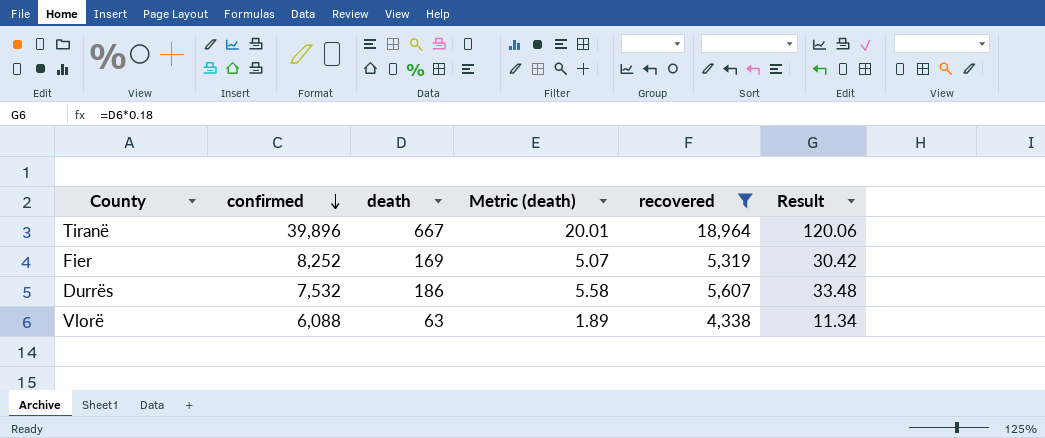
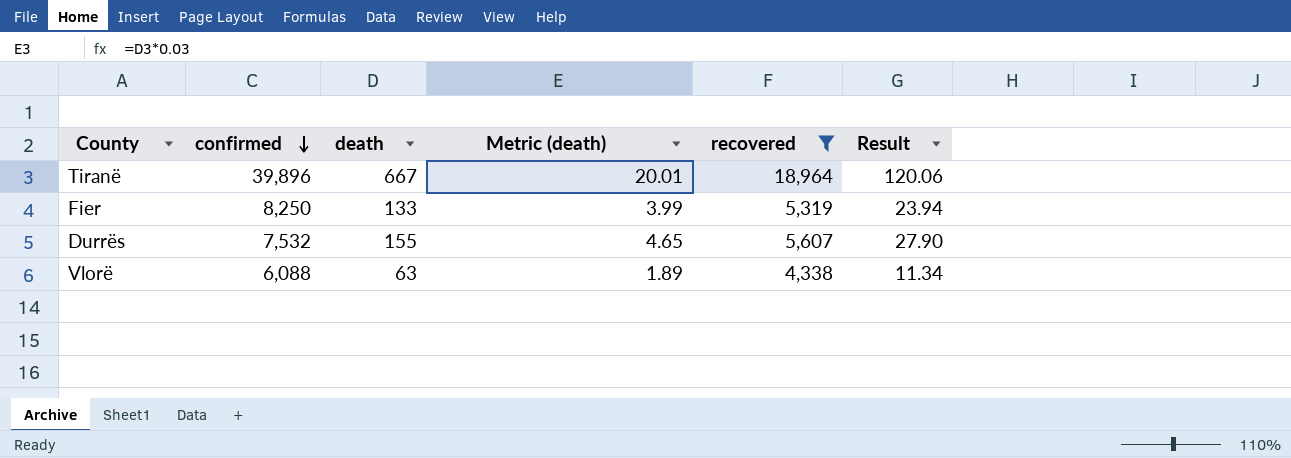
Fier | confirmed: 8,252 -> 8,250
Fier | death: 169 -> 133
Fier | Metric (death): 5.07 -> 3.99
Fier | Result: 30.42 -> 23.94
Durrës | death: 186 -> 155
Durrës | Metric (death): 5.58 -> 4.65
Durrës | Result: 33.48 -> 27.90

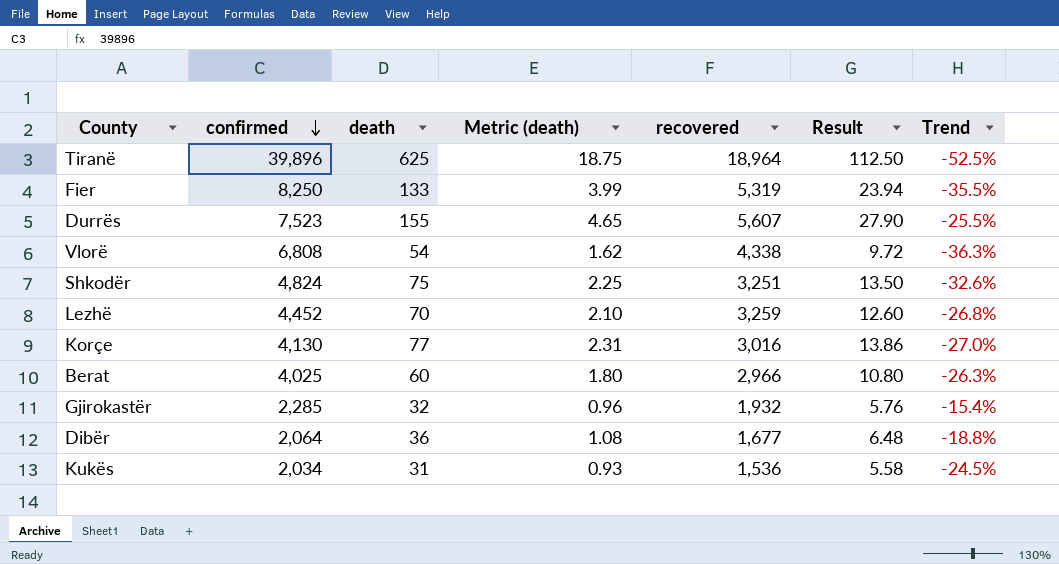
filter: recovered >= 4,338 -> none
column Trend | formula: none -> ([recovered] - [confirmed]) / [confirmed]
Tiranë | death: 667 -> 625
Tiranë | Metric (death): 20.01 -> 18.75
Tiranë | Result: 120.06 -> 112.50
Durrës | confirmed: 7,532 -> 7,523
Vlorë | confirmed: 6,088 -> 6,808
Vlorë | death: 63 -> 54
Vlorë | Metric (death): 1.89 -> 1.62
Vlorë | Result: 11.34 -> 9.72

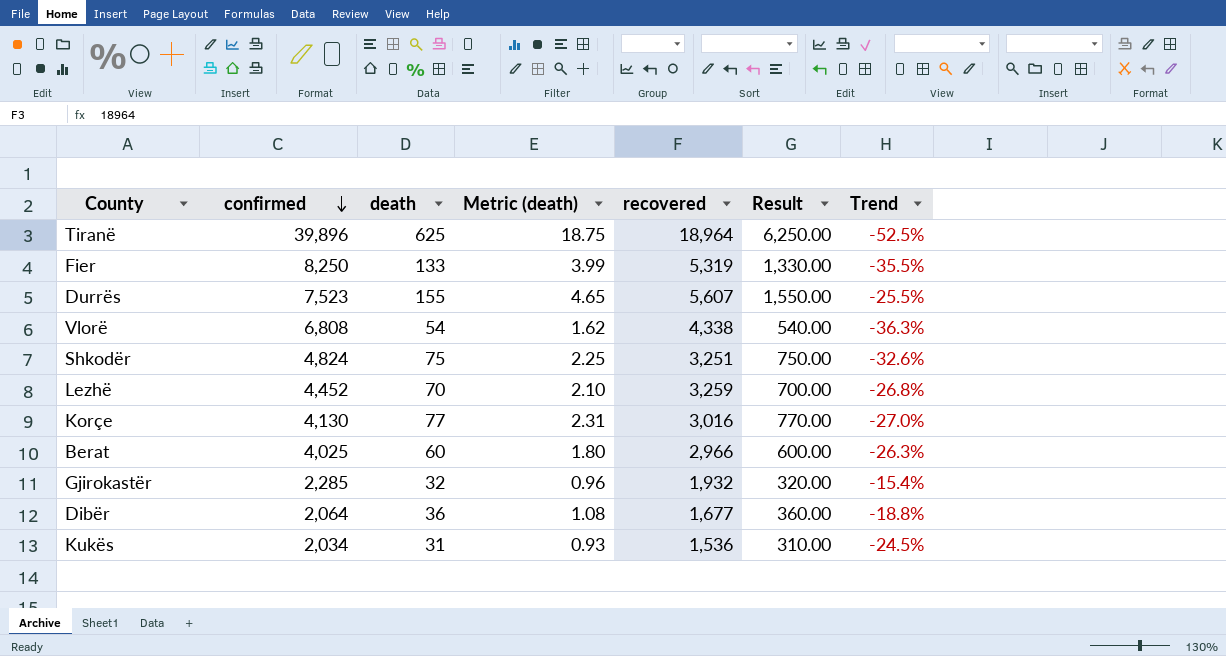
column Result | formula: [death] * 0.18 -> [death] * 10

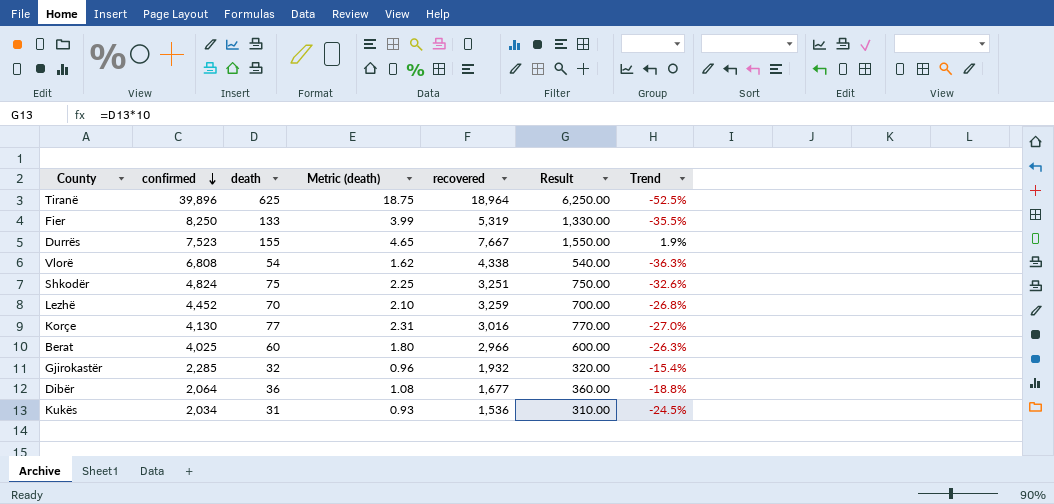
Durrës | recovered: 5,607 -> 7,667
Durrës | Trend: -25.5% -> 1.9%

